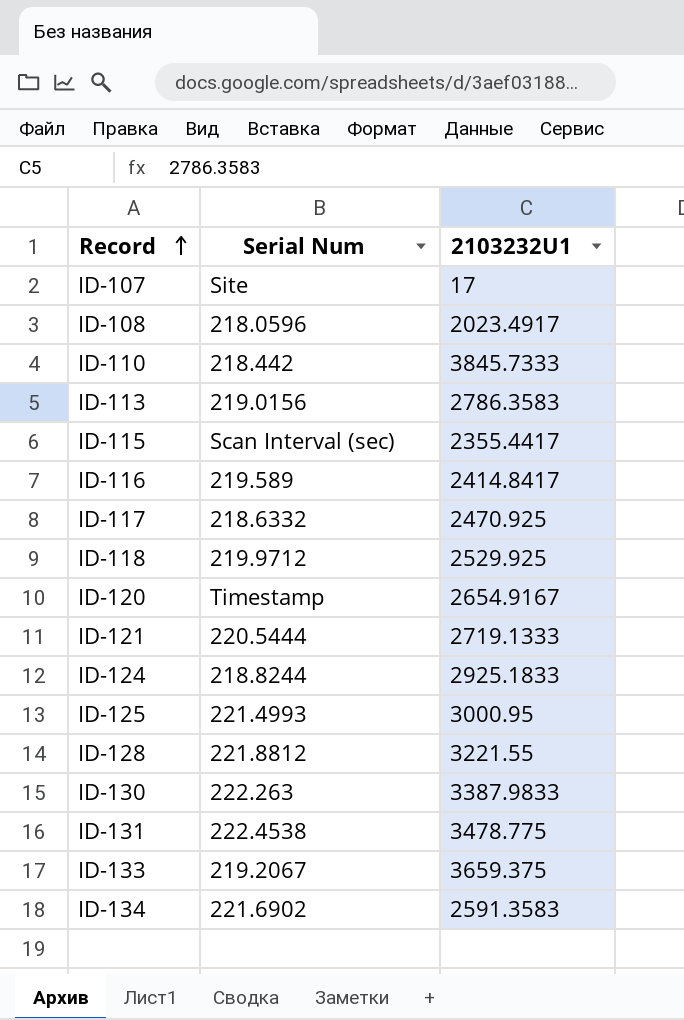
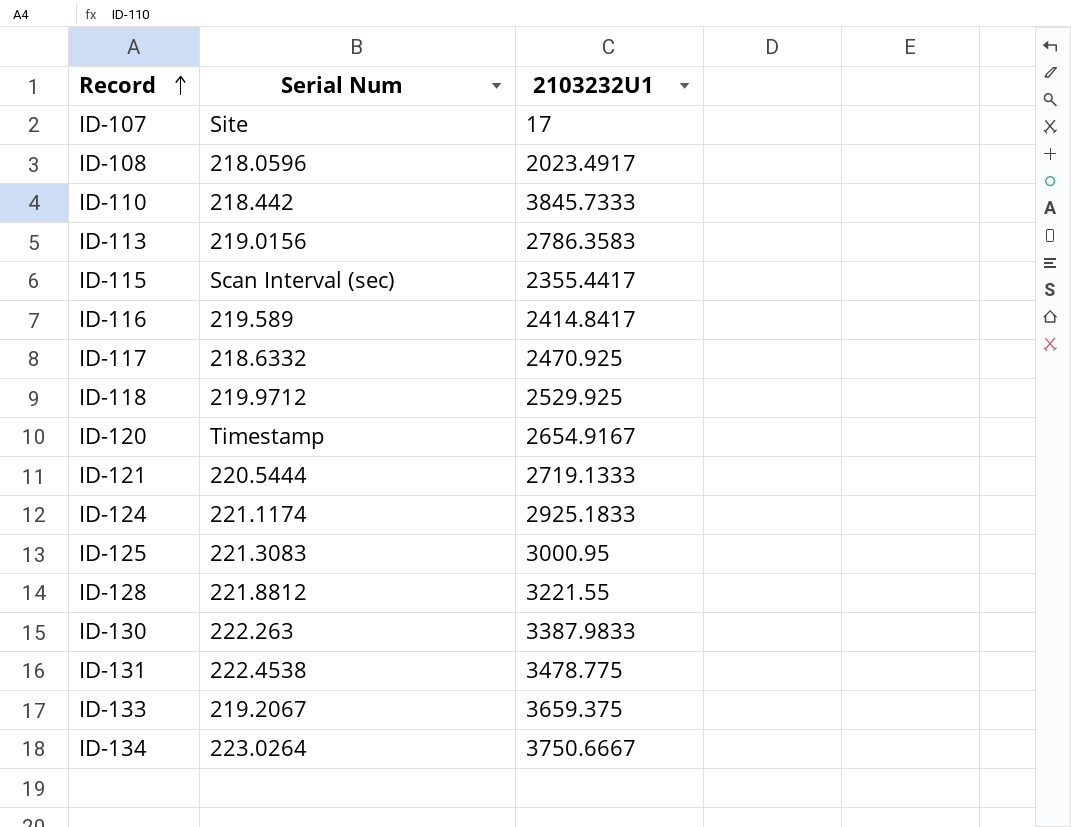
ID-124 | Serial Num: 218.8244 -> 221.1174
ID-125 | Serial Num: 221.4993 -> 221.3083
ID-134 | Serial Num: 221.6902 -> 223.0264
ID-134 | 2103232U1: 2591.3583 -> 3750.6667

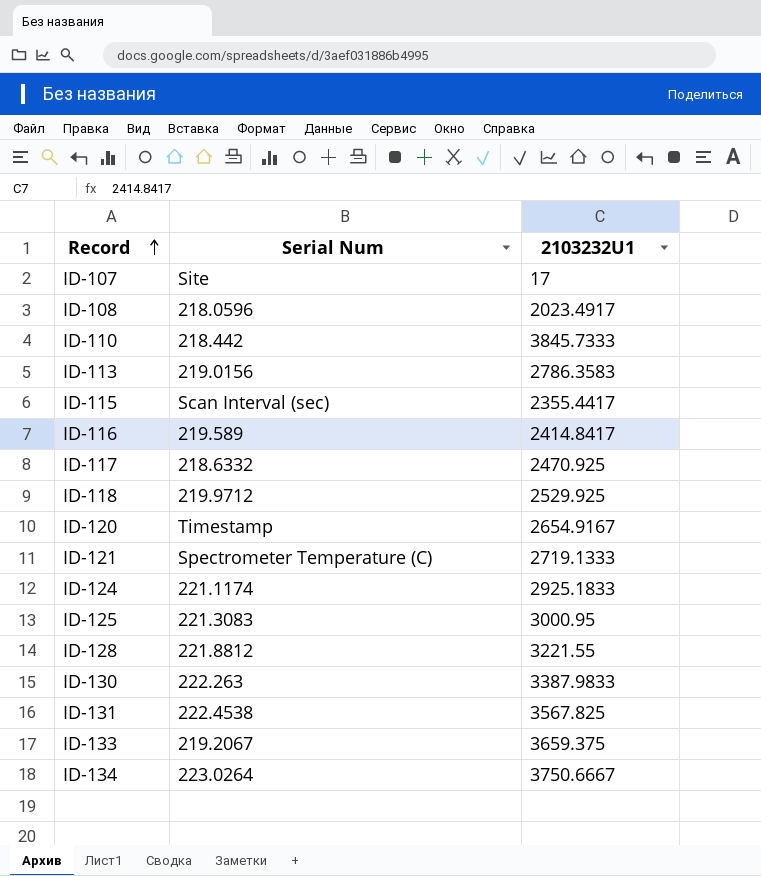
ID-121 | Serial Num: 220.5444 -> Spectrometer Temperature (C)
ID-131 | 2103232U1: 3478.775 -> 3567.825

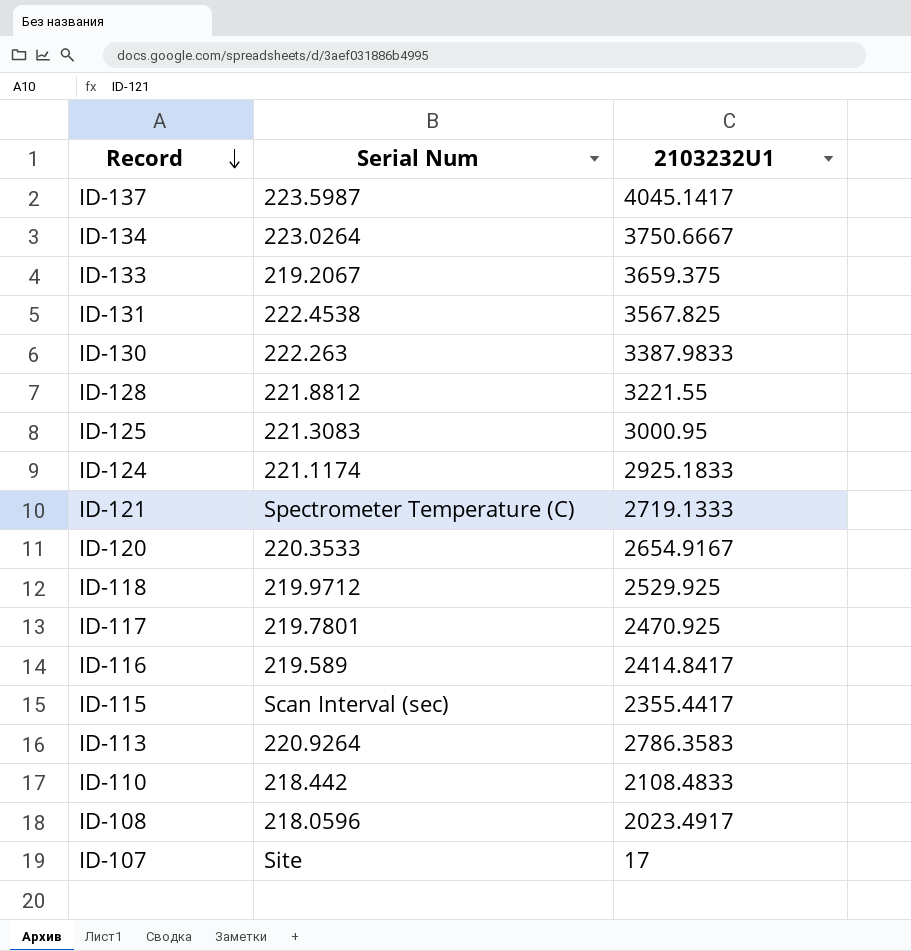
row order: Record ascending -> Record descending
row ID-137: none -> 223.5987 | 4045.1417
ID-120 | Serial Num: Timestamp -> 220.3533
ID-117 | Serial Num: 218.6332 -> 219.7801
ID-113 | Serial Num: 219.0156 -> 220.9264
ID-110 | 2103232U1: 3845.7333 -> 2108.4833

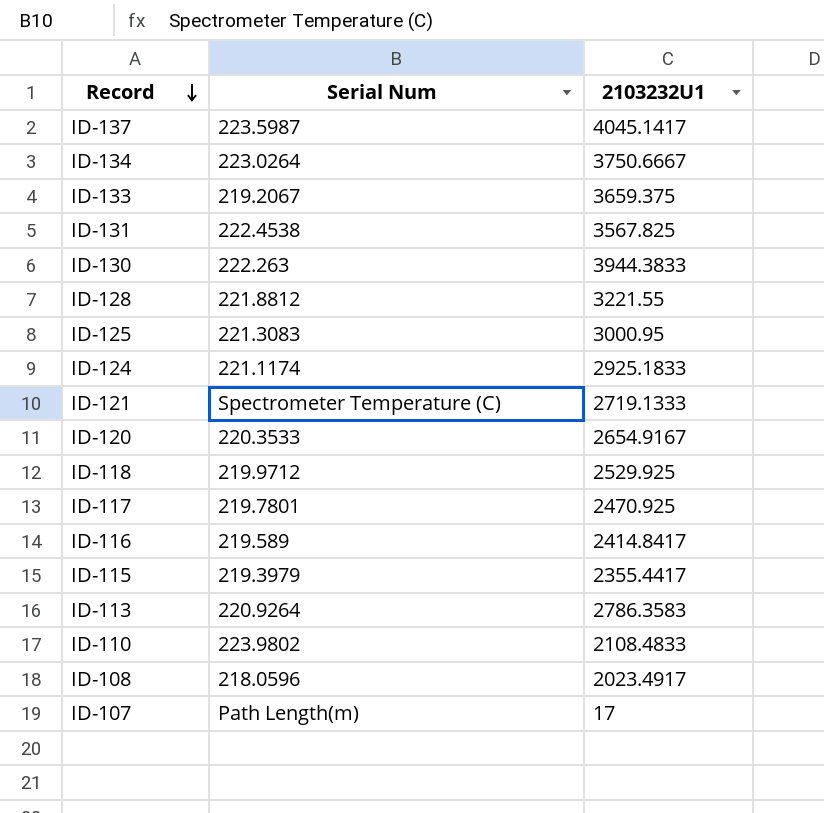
ID-130 | 2103232U1: 3387.9833 -> 3944.3833
ID-115 | Serial Num: Scan Interval (sec) -> 219.3979
ID-110 | Serial Num: 218.442 -> 223.9802
ID-107 | Serial Num: Site -> Path Length(m)

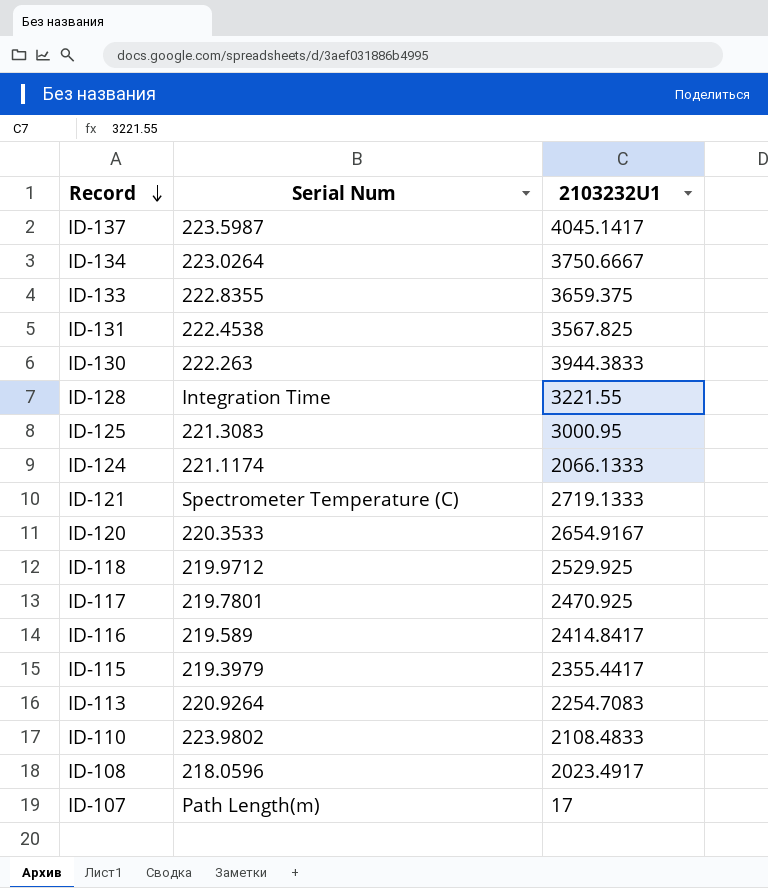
ID-133 | Serial Num: 219.2067 -> 222.8355
ID-128 | Serial Num: 221.8812 -> Integration Time
ID-124 | 2103232U1: 2925.1833 -> 2066.1333
ID-113 | 2103232U1: 2786.3583 -> 2254.7083

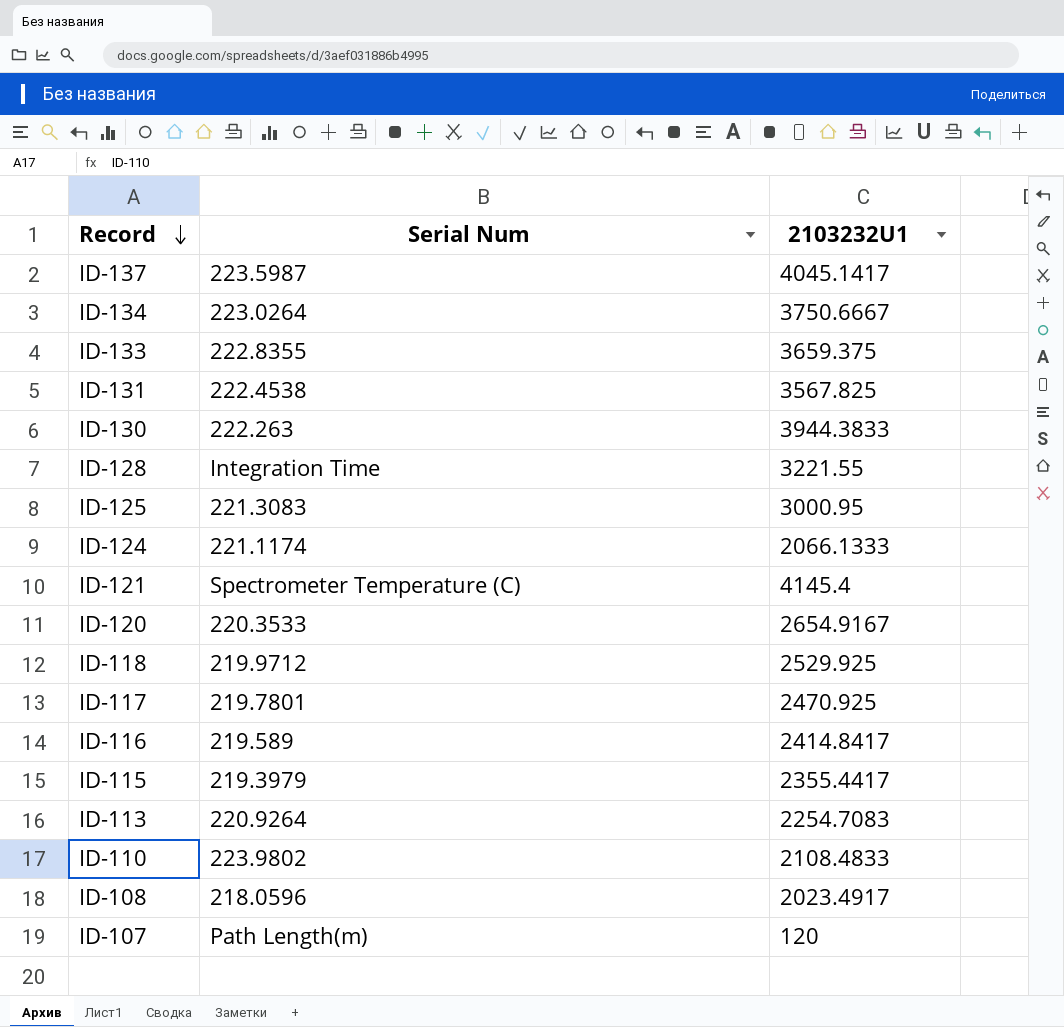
ID-121 | 2103232U1: 2719.1333 -> 4145.4
ID-107 | 2103232U1: 17 -> 120

